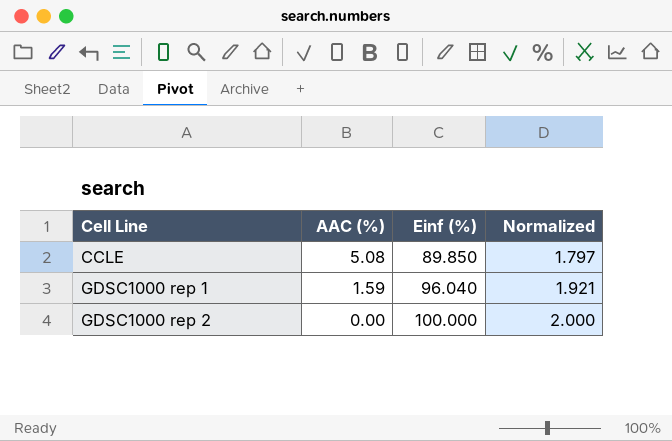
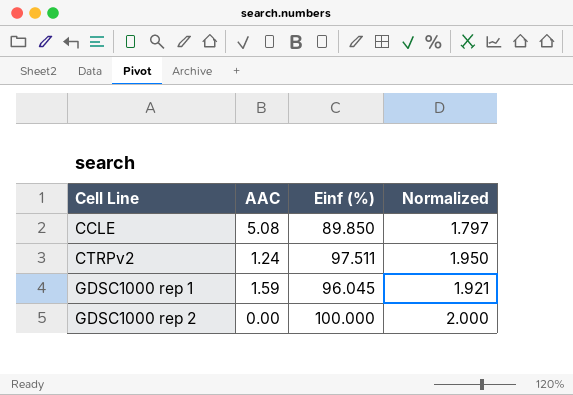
column name: AAC (%) -> AAC
row CTRPv2: none -> 1.24 | 97.511 | 1.950
GDSC1000 rep 1 | Einf (%): 96.040 -> 96.045

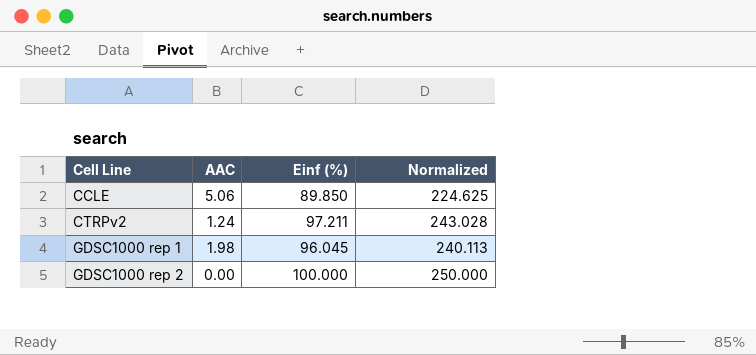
column Normalized | formula: [Einf (%)] * 0.02 -> [Einf (%)] * 2.5
CCLE | AAC: 5.08 -> 5.06
CTRPv2 | Einf (%): 97.511 -> 97.211
GDSC1000 rep 1 | AAC: 1.59 -> 1.98

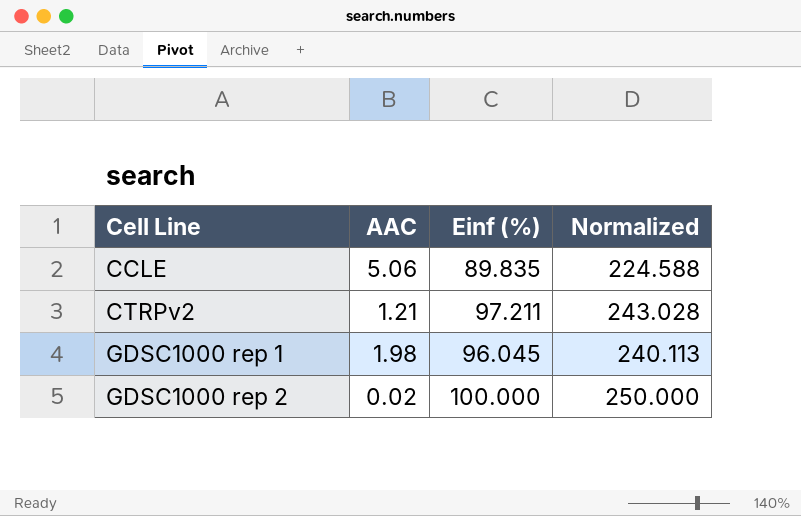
CCLE | Einf (%): 89.850 -> 89.835
CCLE | Normalized: 224.625 -> 224.588
CTRPv2 | AAC: 1.24 -> 1.21
GDSC1000 rep 2 | AAC: 0.00 -> 0.02

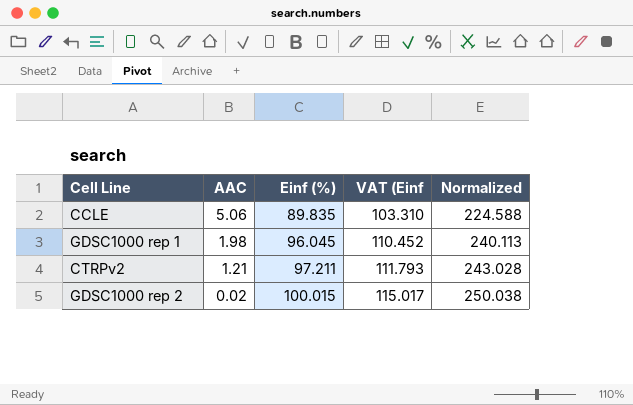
row order: Cell Line ascending -> AAC descending
column VAT (Einf | formula: none -> [Einf (%)] * 1.15
GDSC1000 rep 2 | Einf (%): 100.000 -> 100.015
GDSC1000 rep 2 | Normalized: 250.000 -> 250.038

